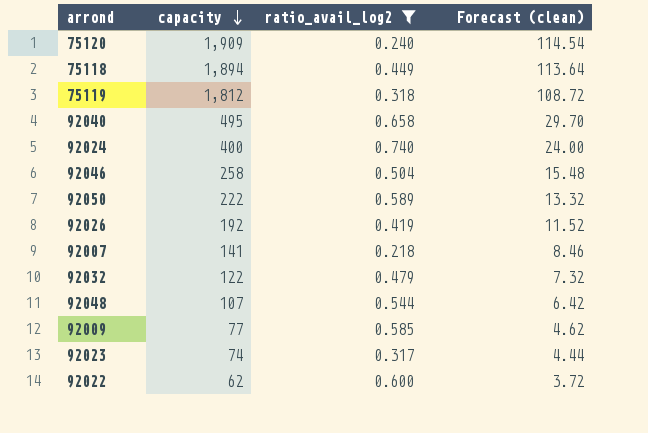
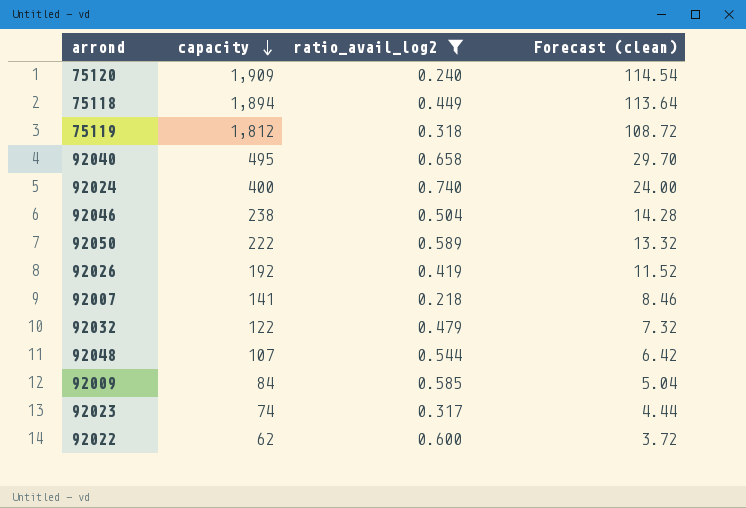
92046 | capacity: 258 -> 238
92046 | Forecast (clean): 15.48 -> 14.28
92009 | capacity: 77 -> 84
92009 | Forecast (clean): 4.62 -> 5.04

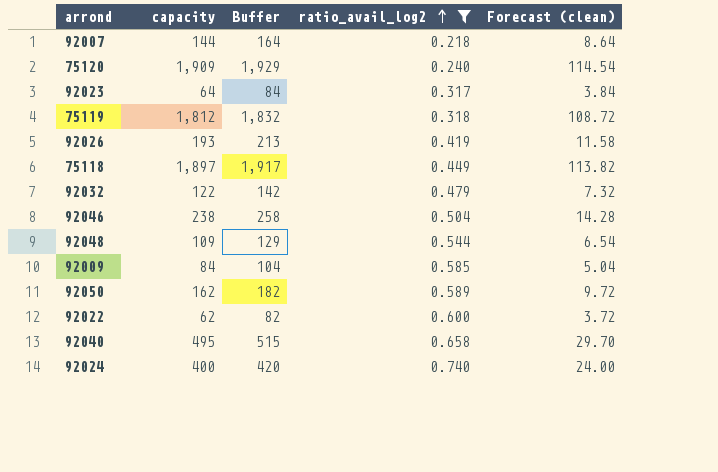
row order: capacity descending -> ratio_avail_log2 ascending
column Buffer | formula: none -> [capacity] + 20
92007 | capacity: 141 -> 144
92007 | Forecast (clean): 8.46 -> 8.64
92023 | capacity: 74 -> 64
92023 | Forecast (clean): 4.44 -> 3.84
92026 | capacity: 192 -> 193
92026 | Forecast (clean): 11.52 -> 11.58
75118 | capacity: 1,894 -> 1,897
75118 | Forecast (clean): 113.64 -> 113.82
92048 | capacity: 107 -> 109
92048 | Forecast (clean): 6.42 -> 6.54
92050 | capacity: 222 -> 162
92050 | Forecast (clean): 13.32 -> 9.72

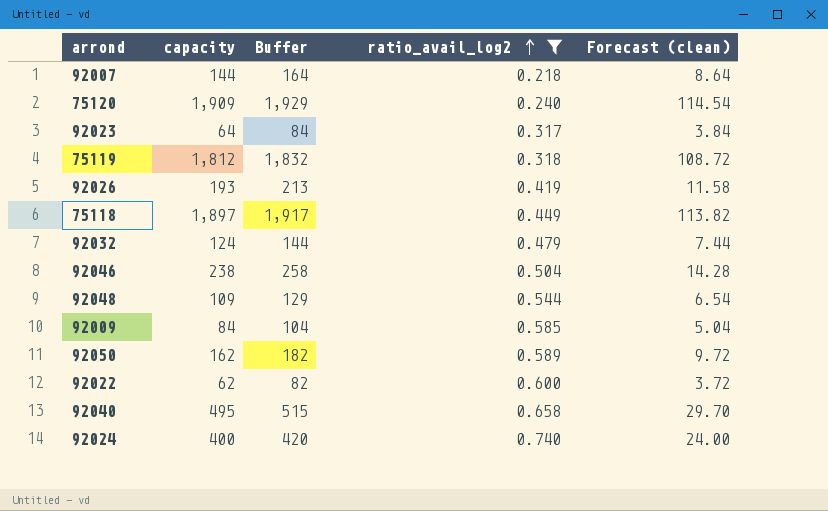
92032 | capacity: 122 -> 124
92032 | Buffer: 142 -> 144
92032 | Forecast (clean): 7.32 -> 7.44

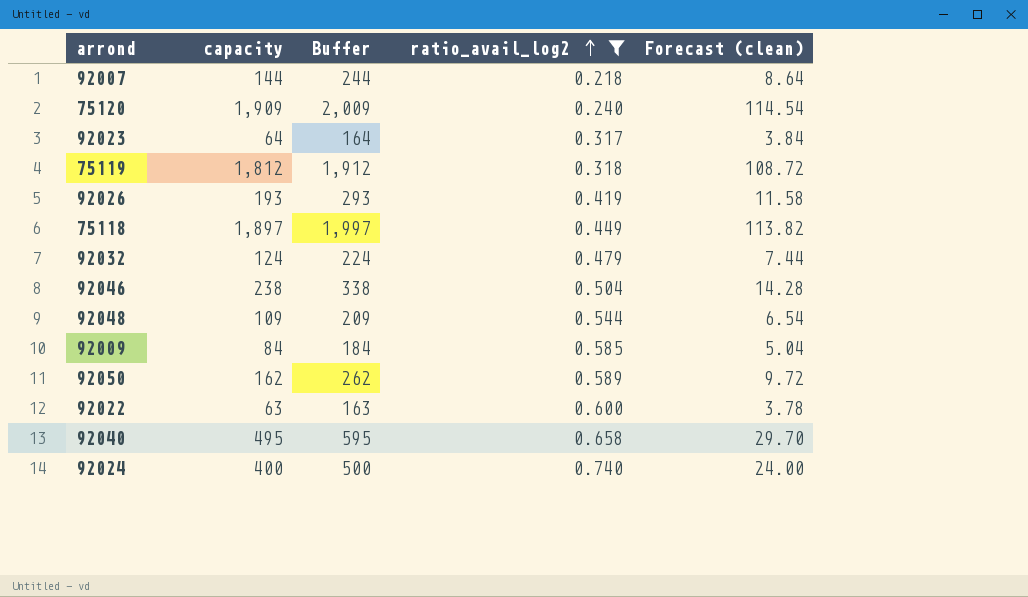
column Buffer | formula: [capacity] + 20 -> [capacity] + 100
92022 | capacity: 62 -> 63
92022 | Forecast (clean): 3.72 -> 3.78

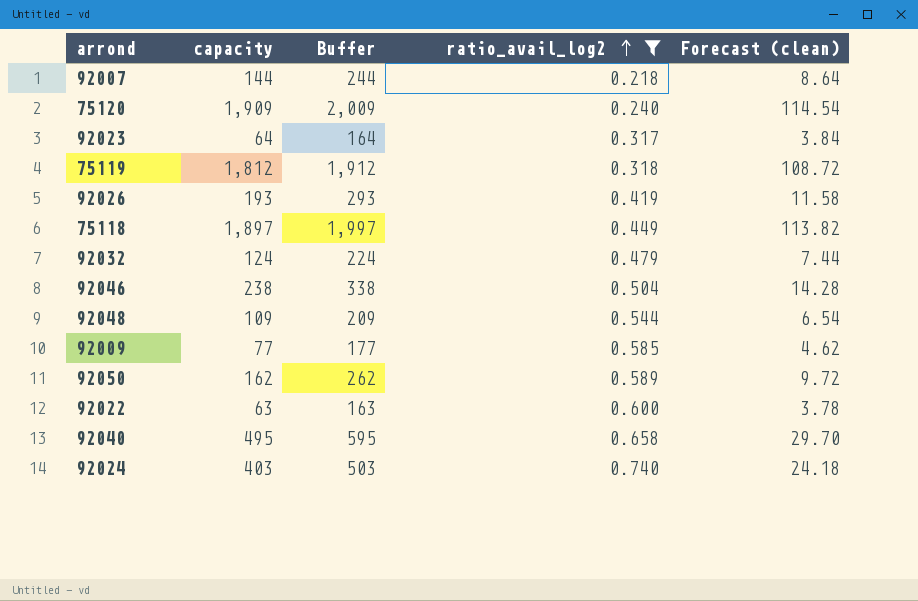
92009 | capacity: 84 -> 77
92009 | Buffer: 184 -> 177
92009 | Forecast (clean): 5.04 -> 4.62
92024 | capacity: 400 -> 403
92024 | Buffer: 500 -> 503
92024 | Forecast (clean): 24.00 -> 24.18

